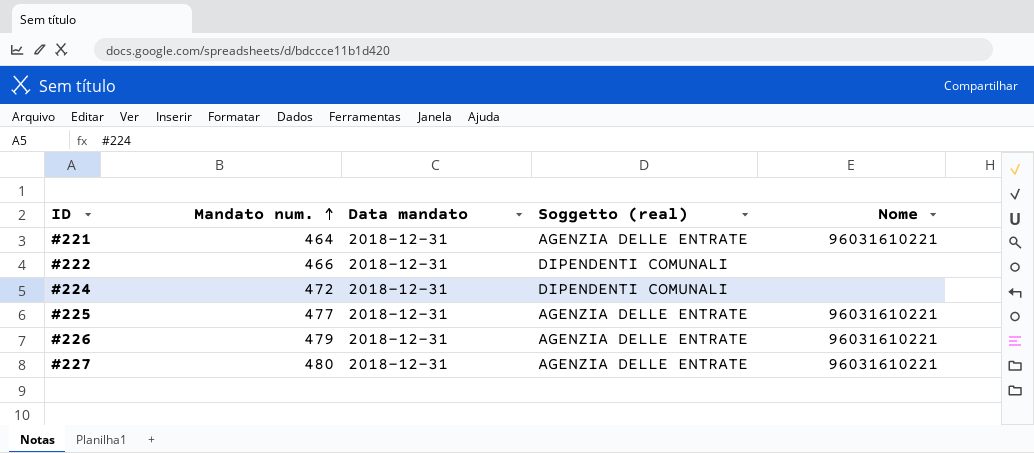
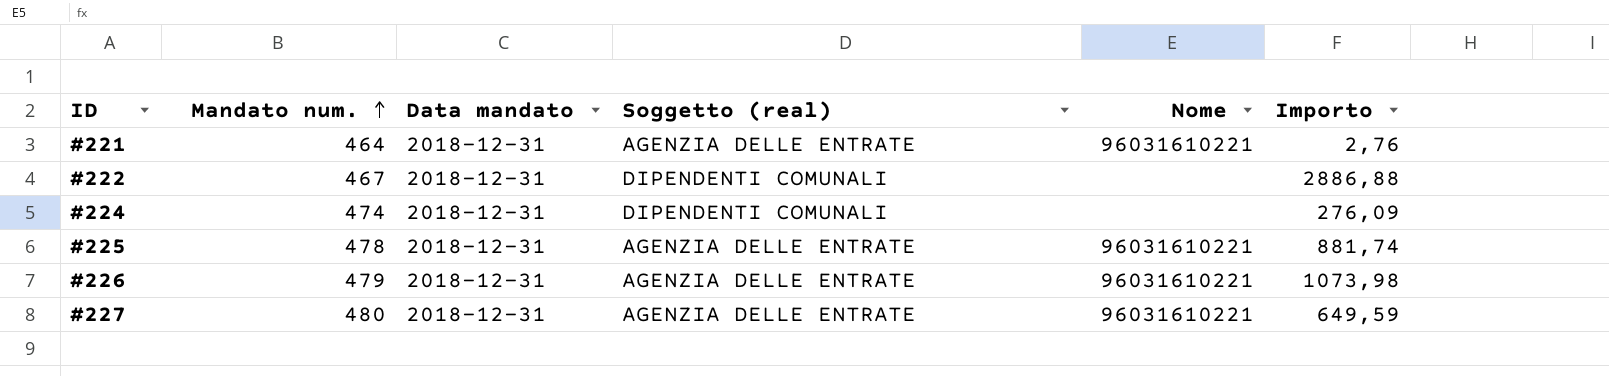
column Importo | position: none -> 6
#222 | Mandato num.: 466 -> 467
#224 | Mandato num.: 472 -> 474
#225 | Mandato num.: 477 -> 478

